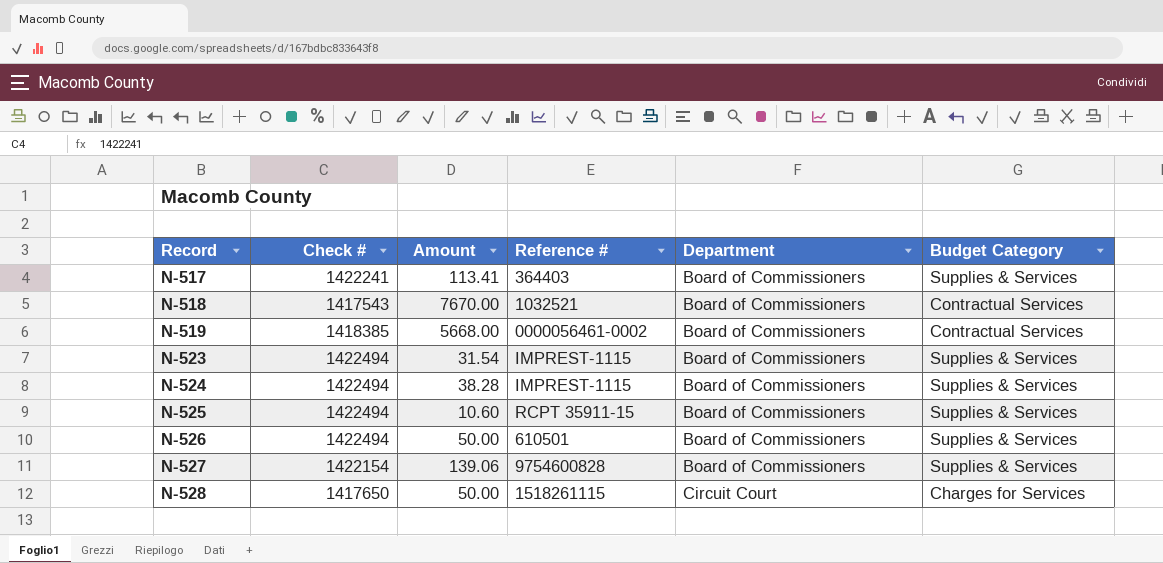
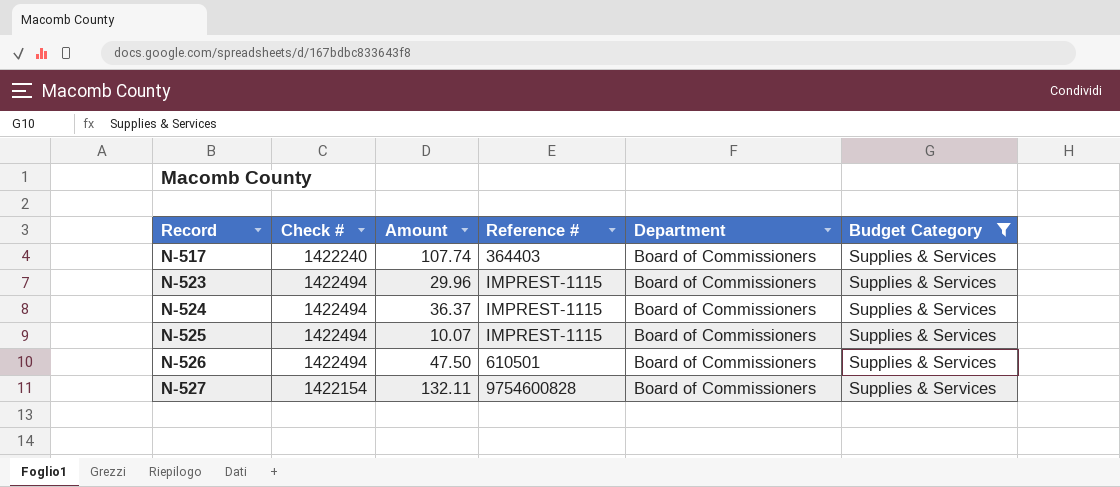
filter: none -> Budget Category = Supplies & Services
N-517 | Check #: 1422241 -> 1422240
N-517 | Amount: 113.41 -> 107.74
N-523 | Amount: 31.54 -> 29.96
N-524 | Amount: 38.28 -> 36.37
N-525 | Amount: 10.60 -> 10.07
N-525 | Reference #: RCPT 35911-15 -> IMPREST-1115
N-526 | Amount: 50.00 -> 47.50
N-527 | Amount: 139.06 -> 132.11

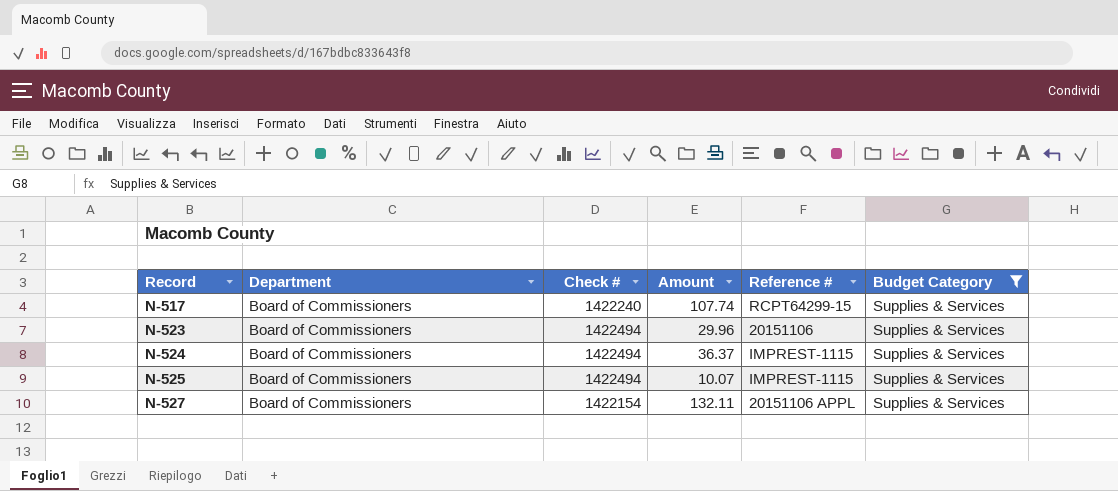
column Department | position: 5 -> 2
row N-526: 1422494 | 47.50 | 610501 | Board of Commissioners | Supplies & Services -> none
N-517 | Reference #: 364403 -> RCPT64299-15
N-523 | Reference #: IMPREST-1115 -> 20151106
N-527 | Reference #: 9754600828 -> 20151106 APPL

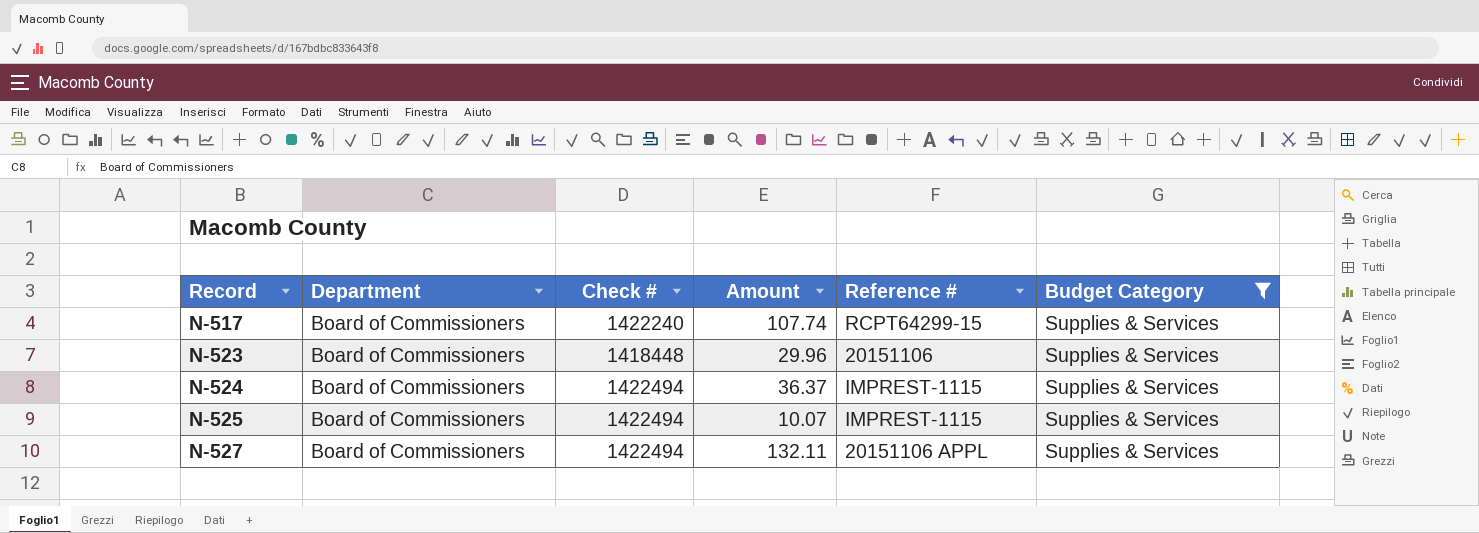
N-523 | Check #: 1422494 -> 1418448
N-527 | Check #: 1422154 -> 1422494

